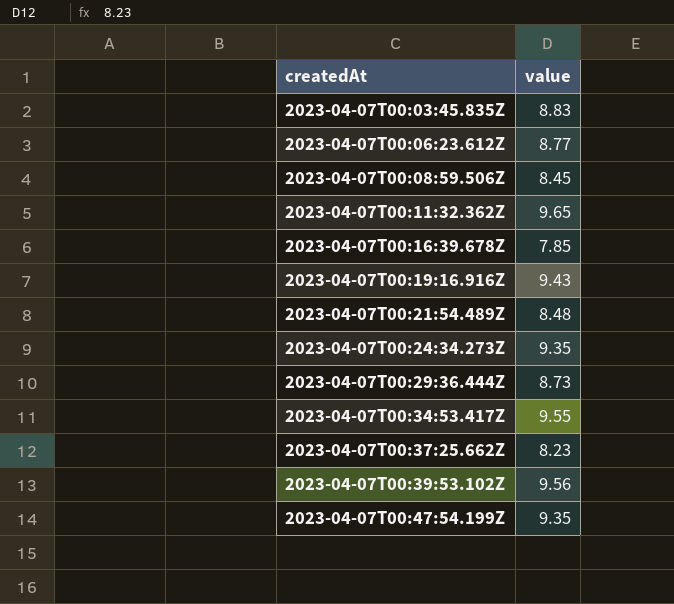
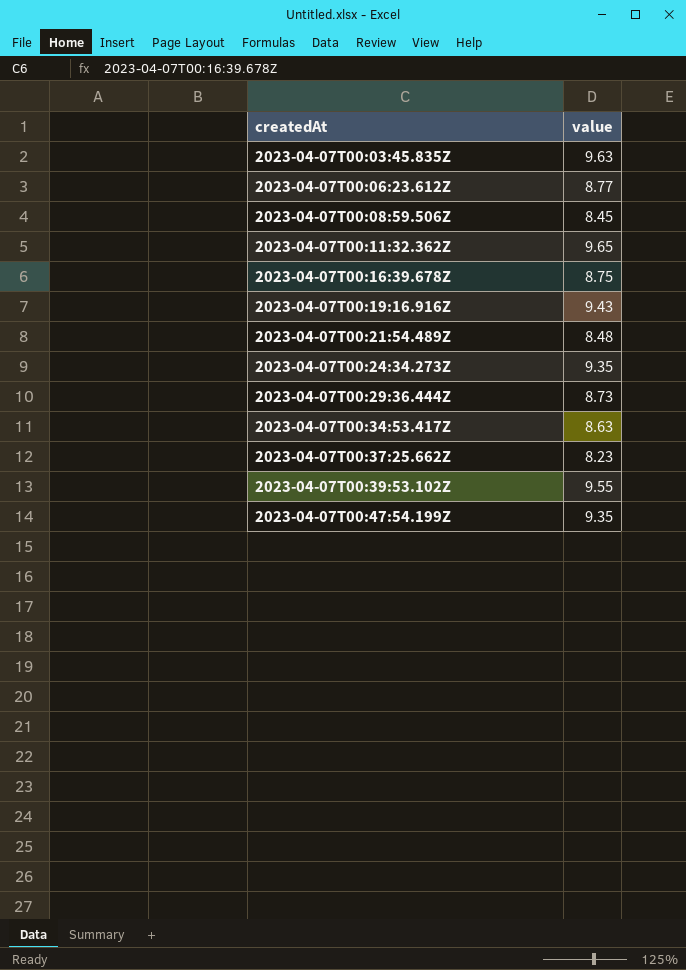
2023-04-07T00:03:45.835Z | value: 8.83 -> 9.63
2023-04-07T00:16:39.678Z | value: 7.85 -> 8.75
2023-04-07T00:34:53.417Z | value: 9.55 -> 8.63
2023-04-07T00:39:53.102Z | value: 9.56 -> 9.55

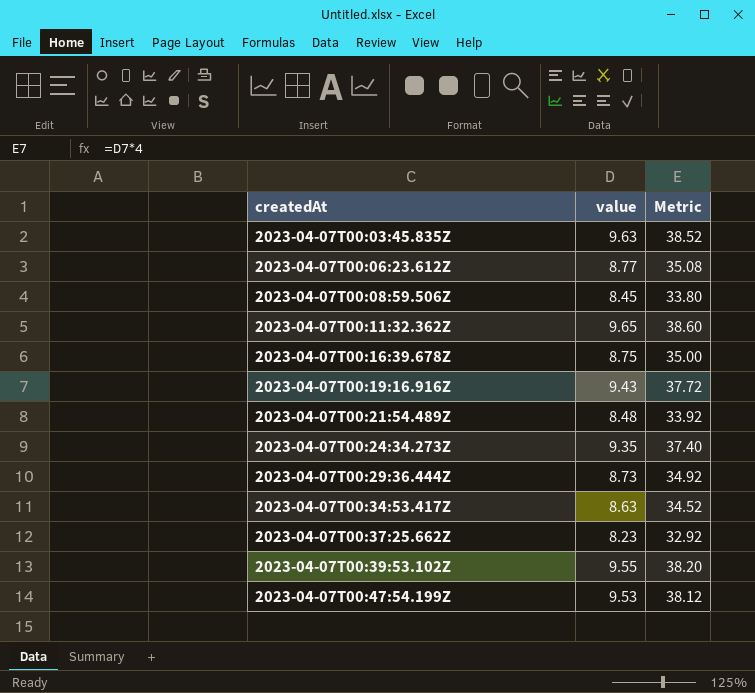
column Metric | formula: none -> [value] * 4
2023-04-07T00:47:54.199Z | value: 9.35 -> 9.53

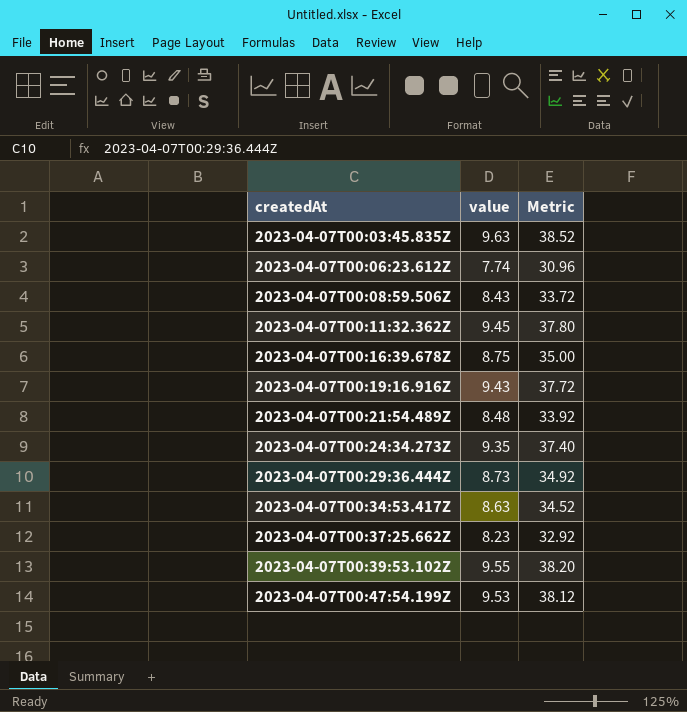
2023-04-07T00:06:23.612Z | value: 8.77 -> 7.74
2023-04-07T00:06:23.612Z | Metric: 35.08 -> 30.96
2023-04-07T00:08:59.506Z | value: 8.45 -> 8.43
2023-04-07T00:08:59.506Z | Metric: 33.80 -> 33.72
2023-04-07T00:11:32.362Z | value: 9.65 -> 9.45
2023-04-07T00:11:32.362Z | Metric: 38.60 -> 37.80

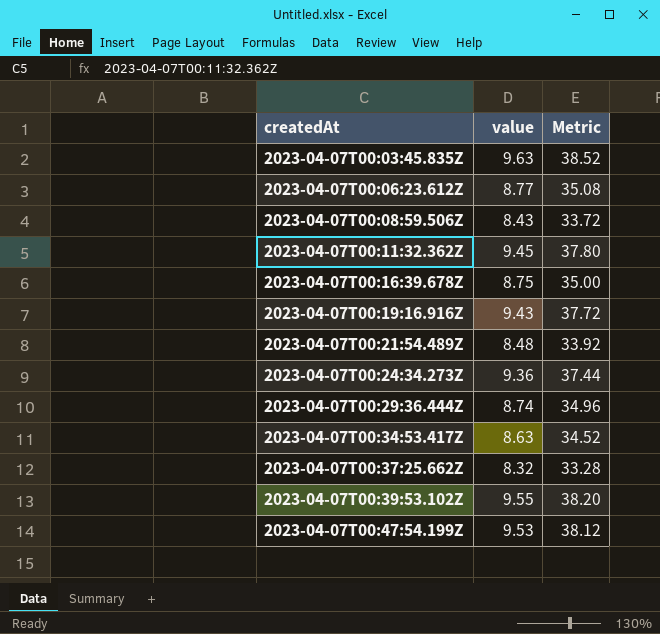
2023-04-07T00:06:23.612Z | value: 7.74 -> 8.77
2023-04-07T00:06:23.612Z | Metric: 30.96 -> 35.08
2023-04-07T00:24:34.273Z | value: 9.35 -> 9.36
2023-04-07T00:24:34.273Z | Metric: 37.40 -> 37.44
2023-04-07T00:29:36.444Z | value: 8.73 -> 8.74
2023-04-07T00:29:36.444Z | Metric: 34.92 -> 34.96
2023-04-07T00:37:25.662Z | value: 8.23 -> 8.32
2023-04-07T00:37:25.662Z | Metric: 32.92 -> 33.28

